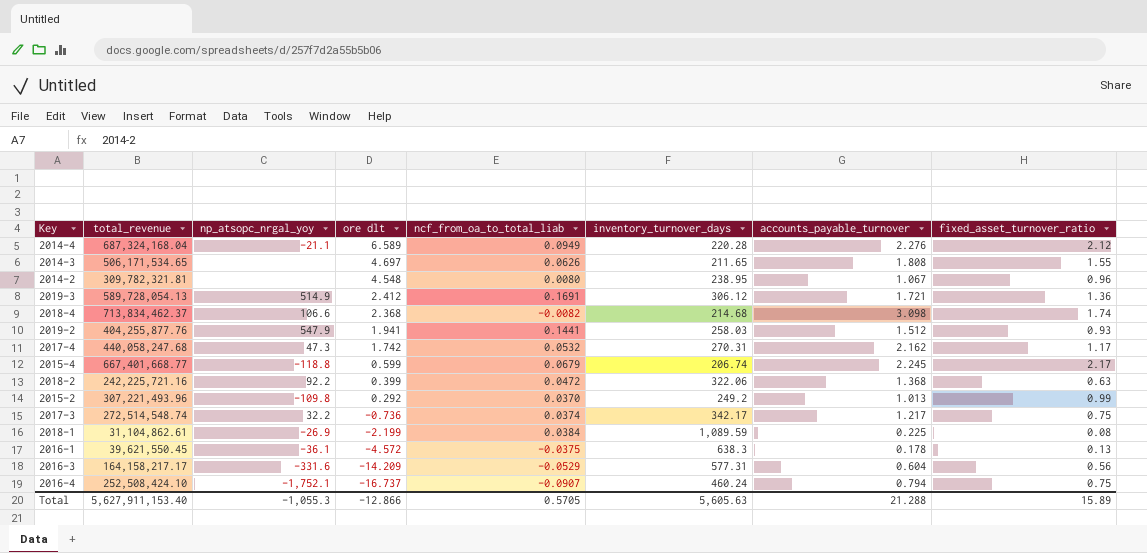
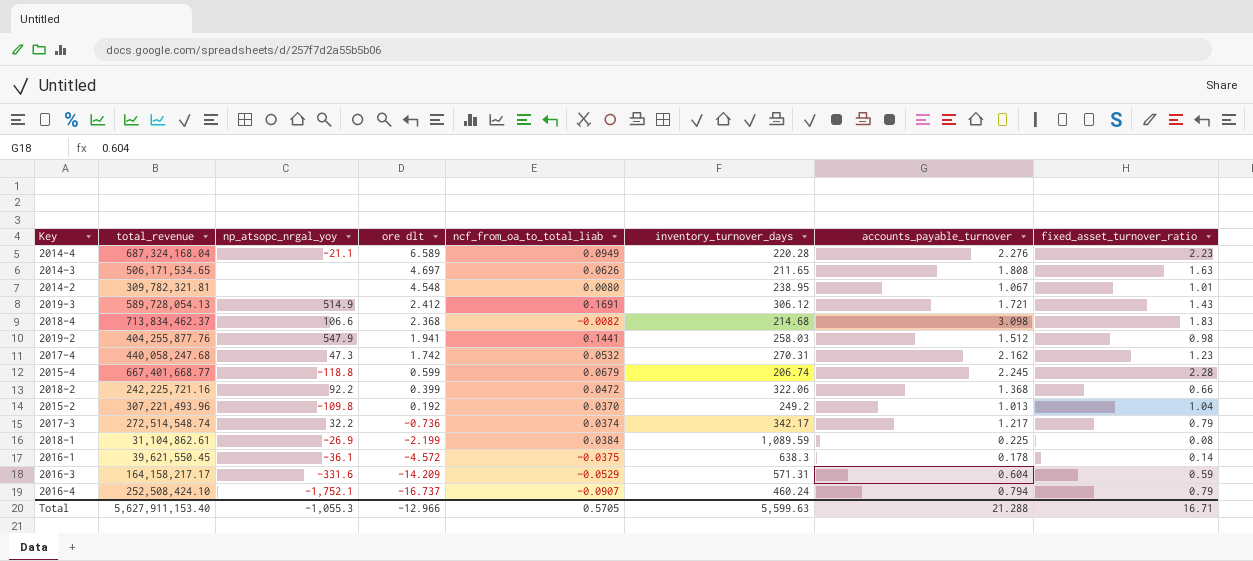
2014-4 | fixed_asset_turnover_ratio: 2.12 -> 2.23
2014-3 | fixed_asset_turnover_ratio: 1.55 -> 1.63
2014-2 | fixed_asset_turnover_ratio: 0.96 -> 1.01
2019-3 | fixed_asset_turnover_ratio: 1.36 -> 1.43
2018-4 | fixed_asset_turnover_ratio: 1.74 -> 1.83
2019-2 | fixed_asset_turnover_ratio: 0.93 -> 0.98
2017-4 | fixed_asset_turnover_ratio: 1.17 -> 1.23
2015-4 | fixed_asset_turnover_ratio: 2.17 -> 2.28
2018-2 | fixed_asset_turnover_ratio: 0.63 -> 0.66
2015-2 | ore dlt: 0.292 -> 0.192
2015-2 | fixed_asset_turnover_ratio: 0.99 -> 1.04
2017-3 | fixed_asset_turnover_ratio: 0.75 -> 0.79
2016-1 | fixed_asset_turnover_ratio: 0.13 -> 0.14
2016-3 | inventory_turnover_days: 577.31 -> 571.31
2016-3 | fixed_asset_turnover_ratio: 0.56 -> 0.59
2016-4 | fixed_asset_turnover_ratio: 0.75 -> 0.79
Total | ore dlt: -12.866 -> -12.966
Total | inventory_turnover_days: 5,605.63 -> 5,599.63
Total | fixed_asset_turnover_ratio: 15.89 -> 16.71

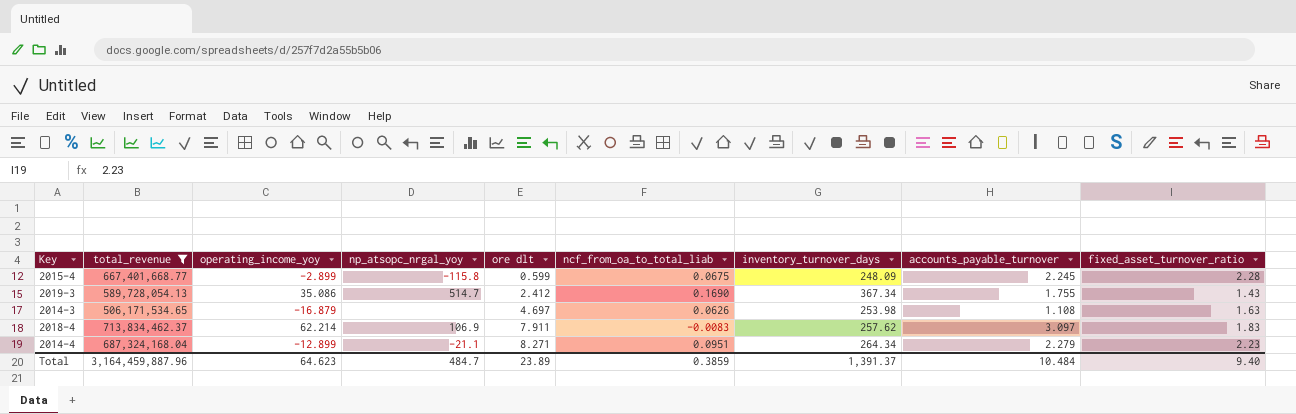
filter: none -> total_revenue >= 506,171,534.65
row order: ore dlt descending -> ore dlt ascending
column operating_income_yoy | position: none -> 3
2015-4 | np_atsopc_nrgal_yoy: -118.8 -> -115.8
2015-4 | ncf_from_oa_to_total_liab: 0.0679 -> 0.0675
2015-4 | inventory_turnover_days: 206.74 -> 248.09
2019-3 | np_atsopc_nrgal_yoy: 514.9 -> 514.7
2019-3 | ncf_from_oa_to_total_liab: 0.1691 -> 0.1690
2019-3 | inventory_turnover_days: 306.12 -> 367.34
2019-3 | accounts_payable_turnover: 1.721 -> 1.755
2014-3 | inventory_turnover_days: 211.65 -> 253.98
2014-3 | accounts_payable_turnover: 1.808 -> 1.108
2018-4 | np_atsopc_nrgal_yoy: 106.6 -> 106.9
2018-4 | ore dlt: 2.368 -> 7.911
2018-4 | ncf_from_oa_to_total_liab: -0.0082 -> -0.0083
2018-4 | inventory_turnover_days: 214.68 -> 257.62
2018-4 | accounts_payable_turnover: 3.098 -> 3.097
2014-4 | ore dlt: 6.589 -> 8.271
2014-4 | ncf_from_oa_to_total_liab: 0.0949 -> 0.0951
2014-4 | inventory_turnover_days: 220.28 -> 264.34
2014-4 | accounts_payable_turnover: 2.276 -> 2.279
Total | total_revenue: 5,627,911,153.40 -> 3,164,459,887.96
Total | np_atsopc_nrgal_yoy: -1,055.3 -> 484.7
Total | ore dlt: -12.966 -> 23.89
Total | ncf_from_oa_to_total_liab: 0.5705 -> 0.3859
Total | inventory_turnover_days: 5,599.63 -> 1,391.37
Total | accounts_payable_turnover: 21.288 -> 10.484
Total | fixed_asset_turnover_ratio: 16.71 -> 9.40

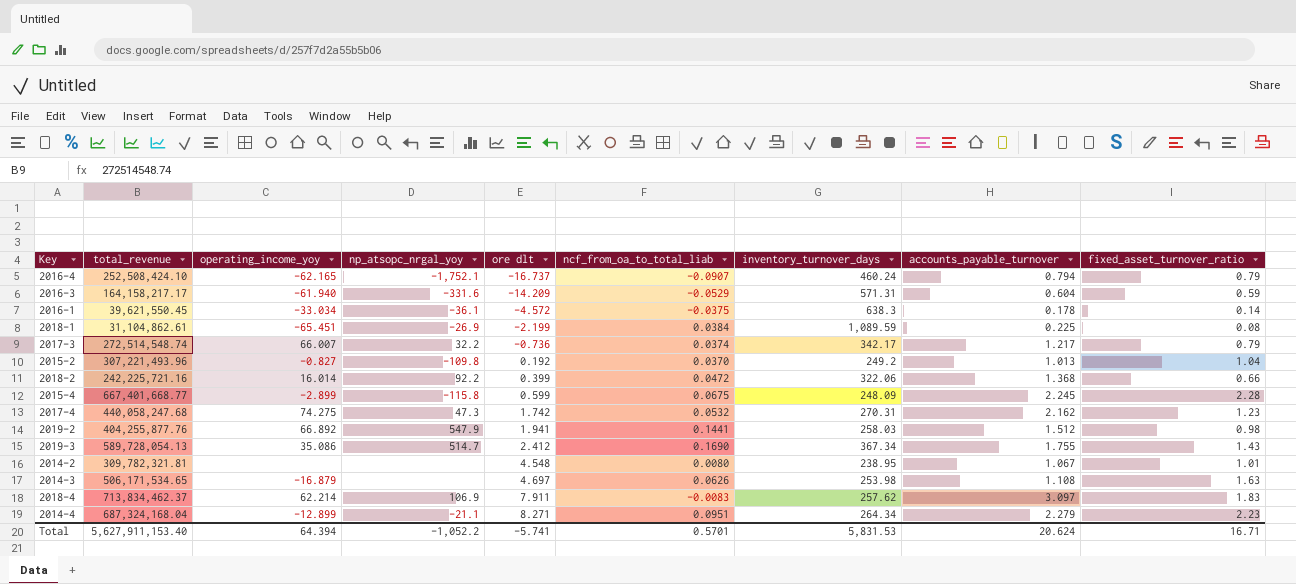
filter: total_revenue >= 506,171,534.65 -> none
Total | total_revenue: 3,164,459,887.96 -> 5,627,911,153.40
Total | operating_income_yoy: 64.623 -> 64.394
Total | np_atsopc_nrgal_yoy: 484.7 -> -1,052.2
Total | ore dlt: 23.89 -> -5.741
Total | ncf_from_oa_to_total_liab: 0.3859 -> 0.5701
Total | inventory_turnover_days: 1,391.37 -> 5,831.53
Total | accounts_payable_turnover: 10.484 -> 20.624
Total | fixed_asset_turnover_ratio: 9.40 -> 16.71

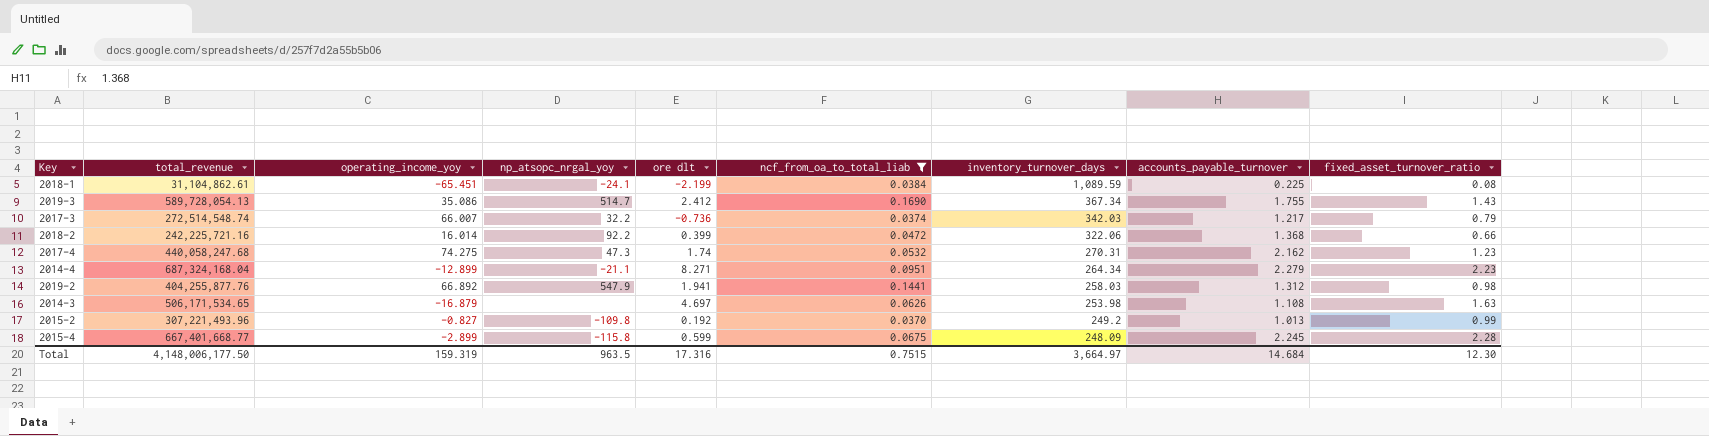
filter: none -> ncf_from_oa_to_total_liab >= 0.0370
row order: ore dlt ascending -> inventory_turnover_days descending
2018-1 | np_atsopc_nrgal_yoy: -26.9 -> -24.1
2017-3 | inventory_turnover_days: 342.17 -> 342.03
2017-4 | ore dlt: 1.742 -> 1.74
2019-2 | accounts_payable_turnover: 1.512 -> 1.312
2015-2 | fixed_asset_turnover_ratio: 1.04 -> 0.99
Total | total_revenue: 5,627,911,153.40 -> 4,148,006,177.50
Total | operating_income_yoy: 64.394 -> 159.319
Total | np_atsopc_nrgal_yoy: -1,052.2 -> 963.5
Total | ore dlt: -5.741 -> 17.316
Total | ncf_from_oa_to_total_liab: 0.5701 -> 0.7515
Total | inventory_turnover_days: 5,831.53 -> 3,664.97
Total | accounts_payable_turnover: 20.624 -> 14.684
Total | fixed_asset_turnover_ratio: 16.71 -> 12.30

